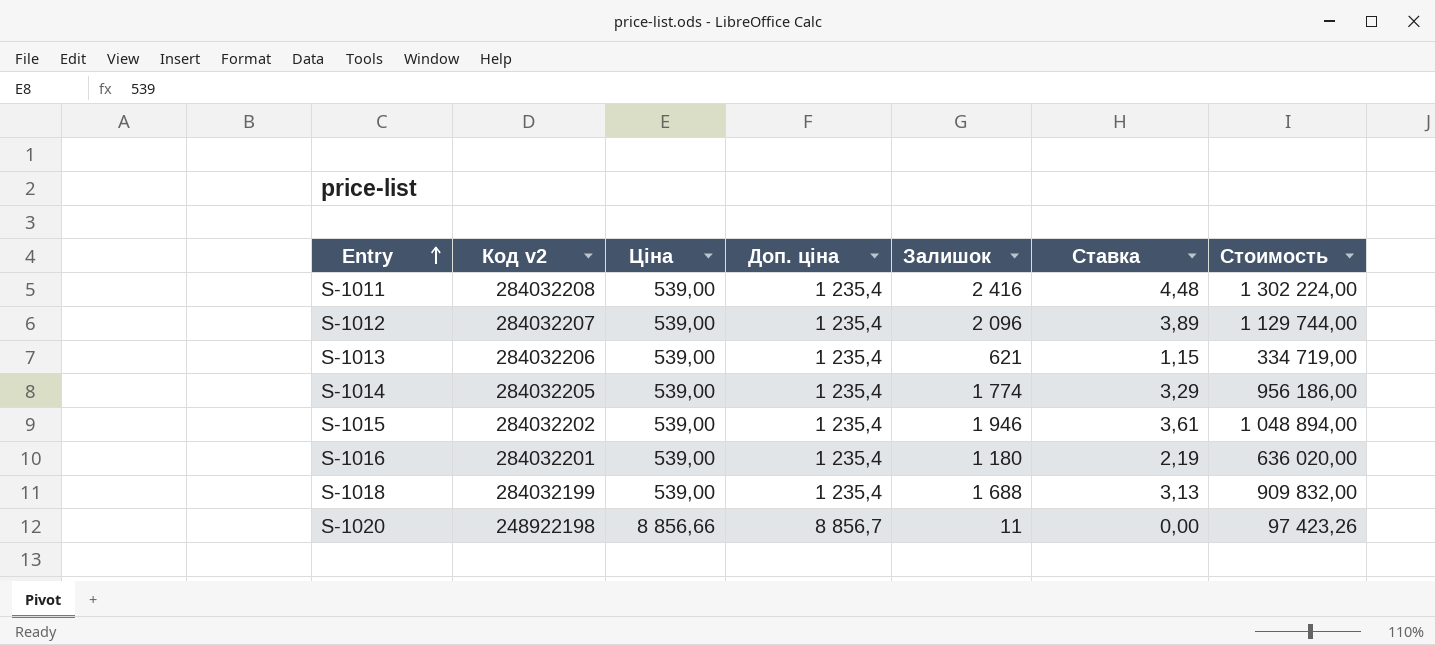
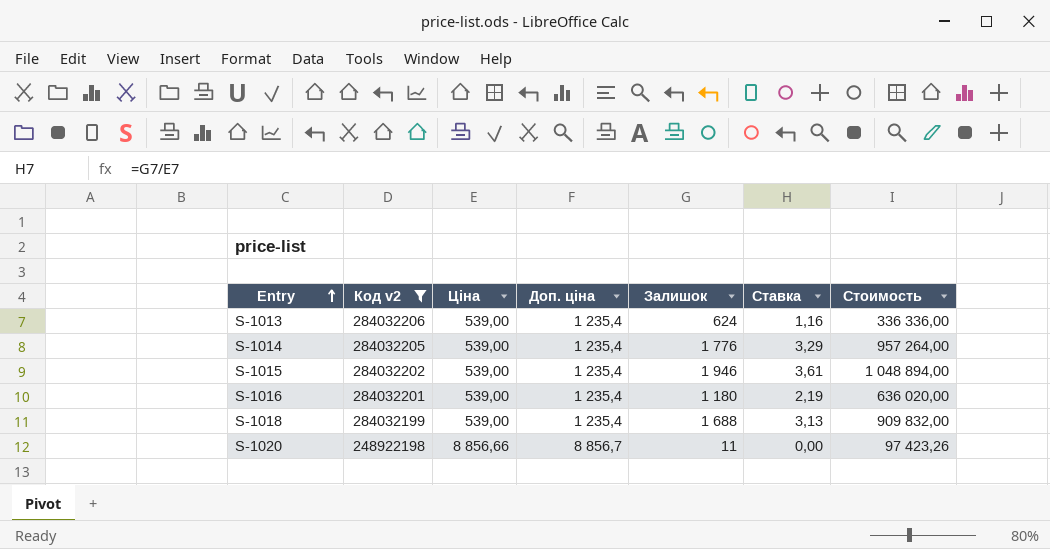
filter: none -> Код v2 <= 284032206
S-1013 | Залишок: 621 -> 624
S-1013 | Ставка: 1,15 -> 1,16
S-1013 | Стоимость: 334 719,00 -> 336 336,00
S-1014 | Залишок: 1 774 -> 1 776
S-1014 | Стоимость: 956 186,00 -> 957 264,00

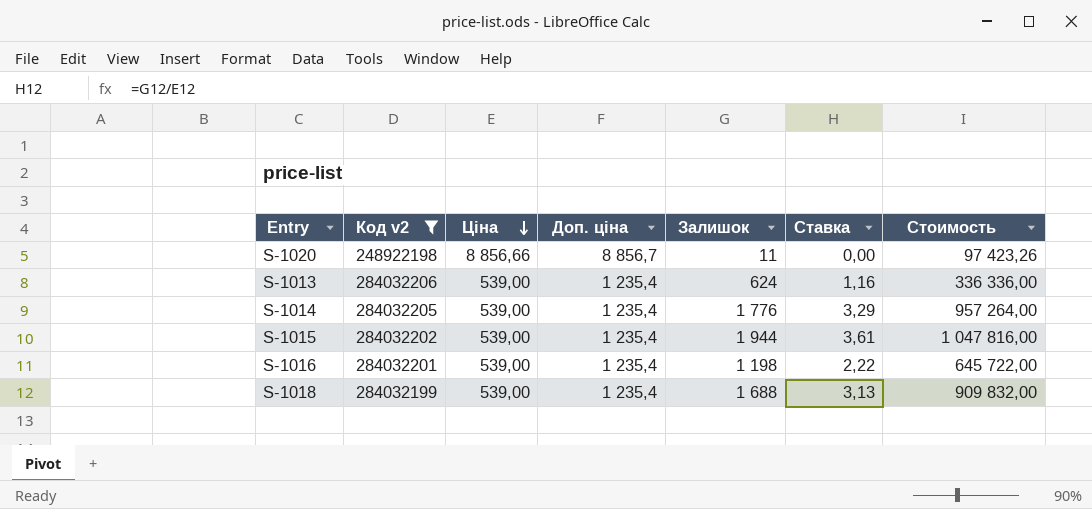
row order: Entry ascending -> Ціна descending
S-1015 | Залишок: 1 946 -> 1 944
S-1015 | Стоимость: 1 048 894,00 -> 1 047 816,00
S-1016 | Залишок: 1 180 -> 1 198
S-1016 | Ставка: 2,19 -> 2,22
S-1016 | Стоимость: 636 020,00 -> 645 722,00

